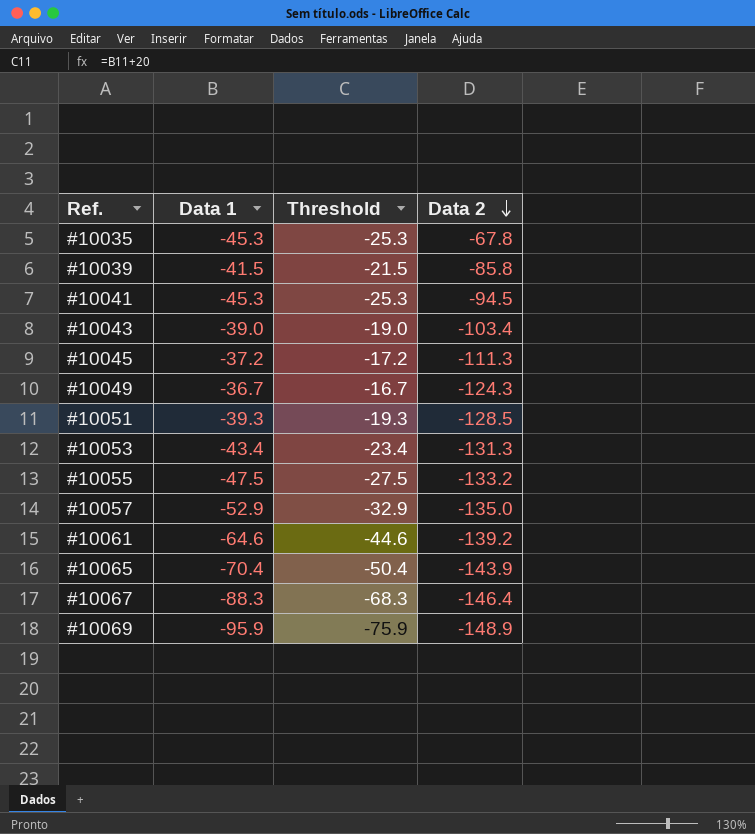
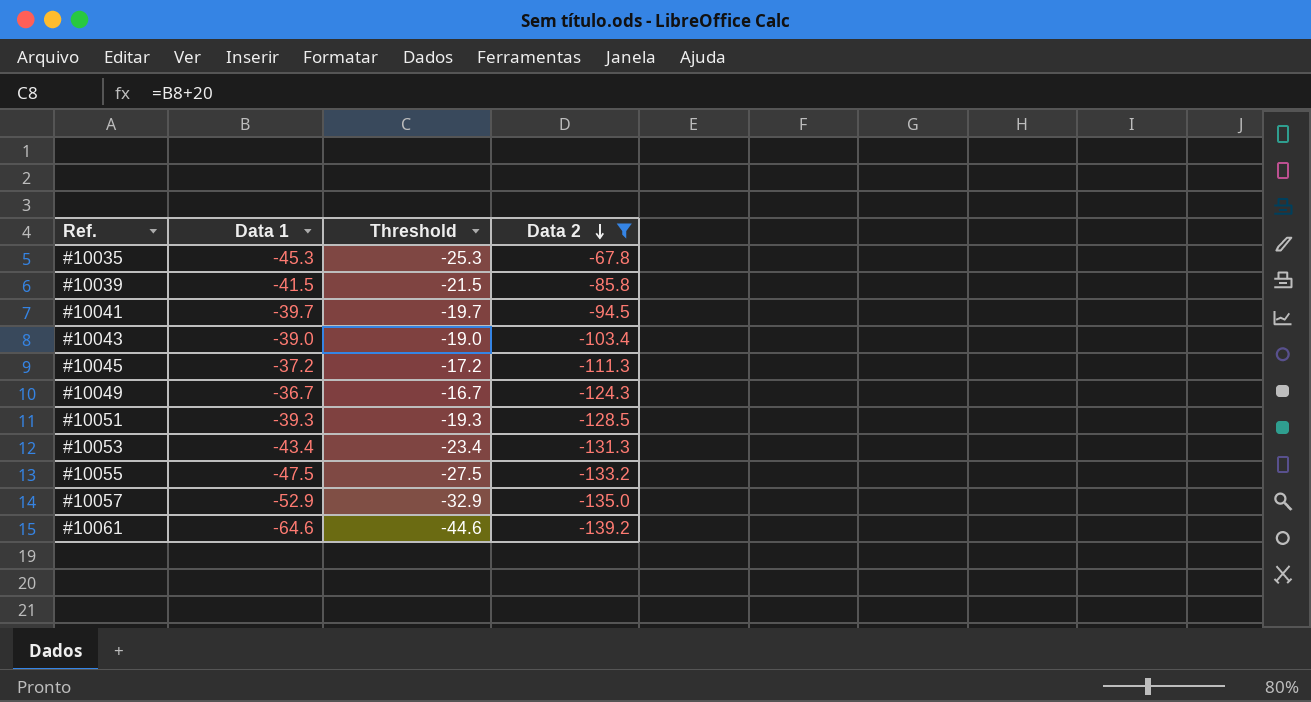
filter: none -> Data 2 >= -139.2
#10041 | Data 1: -45.3 -> -39.7
#10041 | Threshold: -25.3 -> -19.7

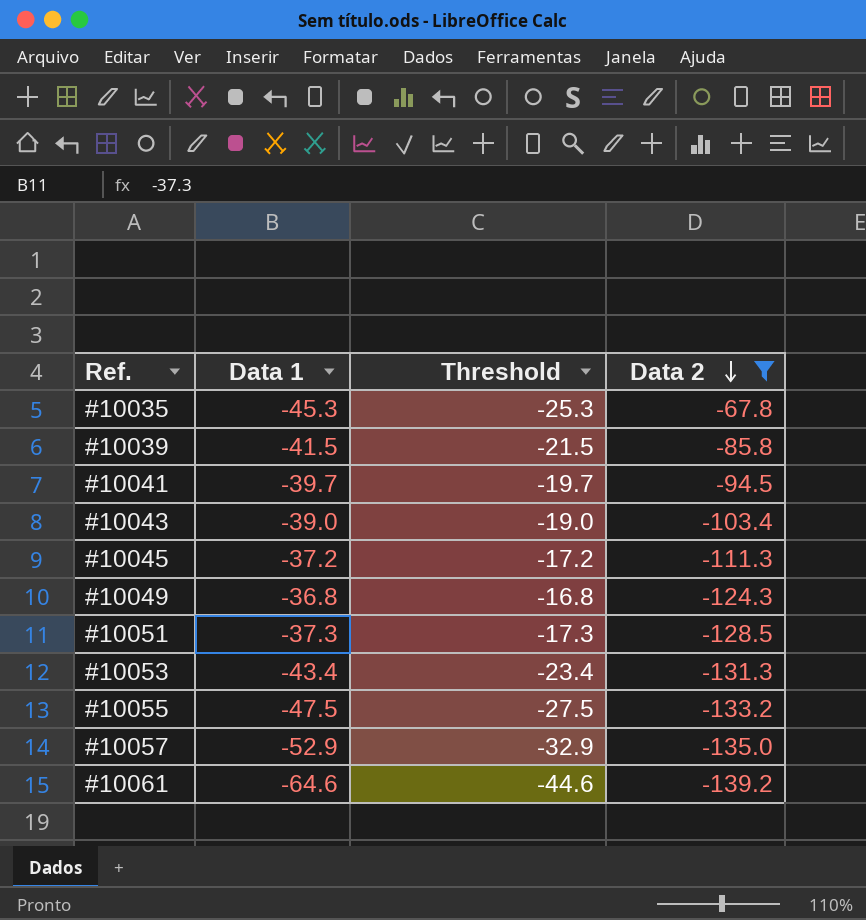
#10049 | Data 1: -36.7 -> -36.8
#10049 | Threshold: -16.7 -> -16.8
#10051 | Data 1: -39.3 -> -37.3
#10051 | Threshold: -19.3 -> -17.3

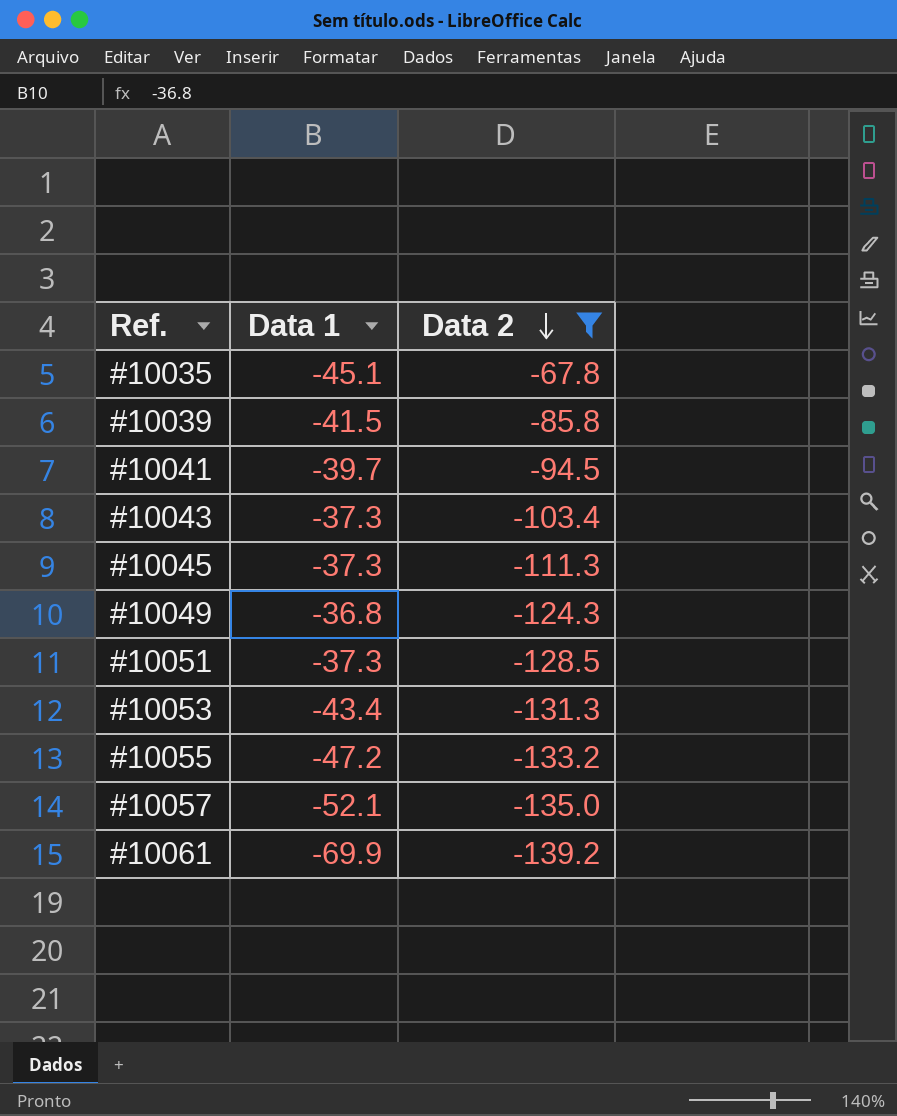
column Threshold | formula: [Data 1] + 20 -> none
#10035 | Data 1: -45.3 -> -45.1
#10043 | Data 1: -39.0 -> -37.3
#10045 | Data 1: -37.2 -> -37.3
#10055 | Data 1: -47.5 -> -47.2
#10057 | Data 1: -52.9 -> -52.1
#10061 | Data 1: -64.6 -> -69.9

